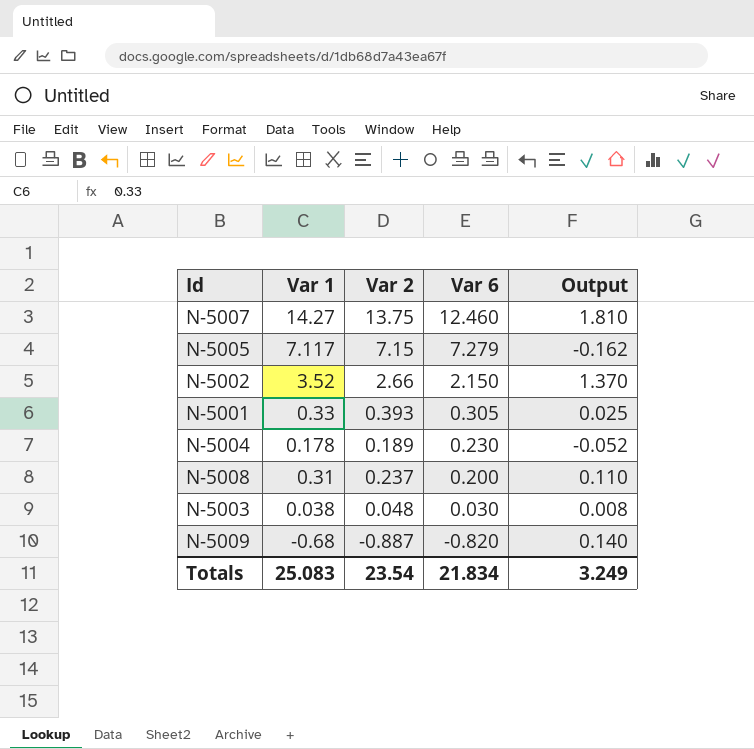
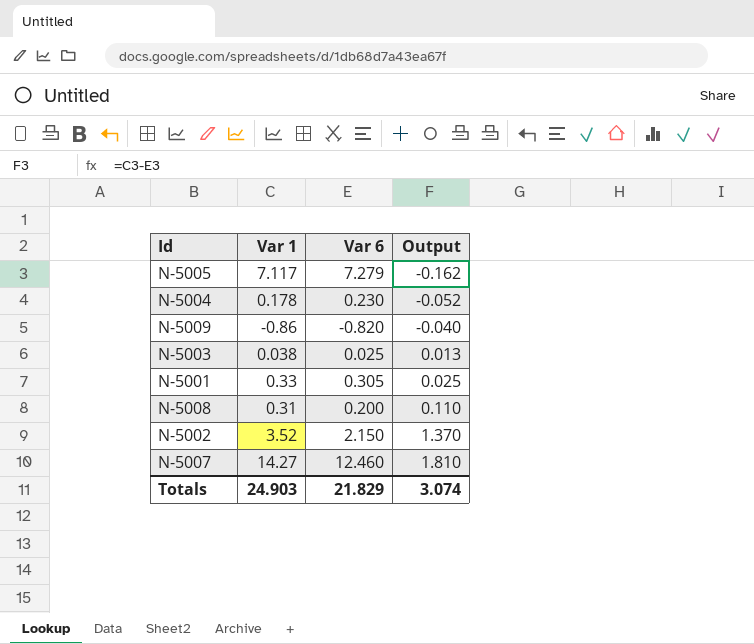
row order: Var 6 descending -> Output ascending
column Var 2 | position: 3 -> none
N-5009 | Var 1: -0.68 -> -0.86
N-5009 | Output: 0.140 -> -0.040
N-5003 | Var 6: 0.030 -> 0.025
N-5003 | Output: 0.008 -> 0.013
Totals | Var 1: 25.083 -> 24.903
Totals | Var 6: 21.834 -> 21.829
Totals | Output: 3.249 -> 3.074

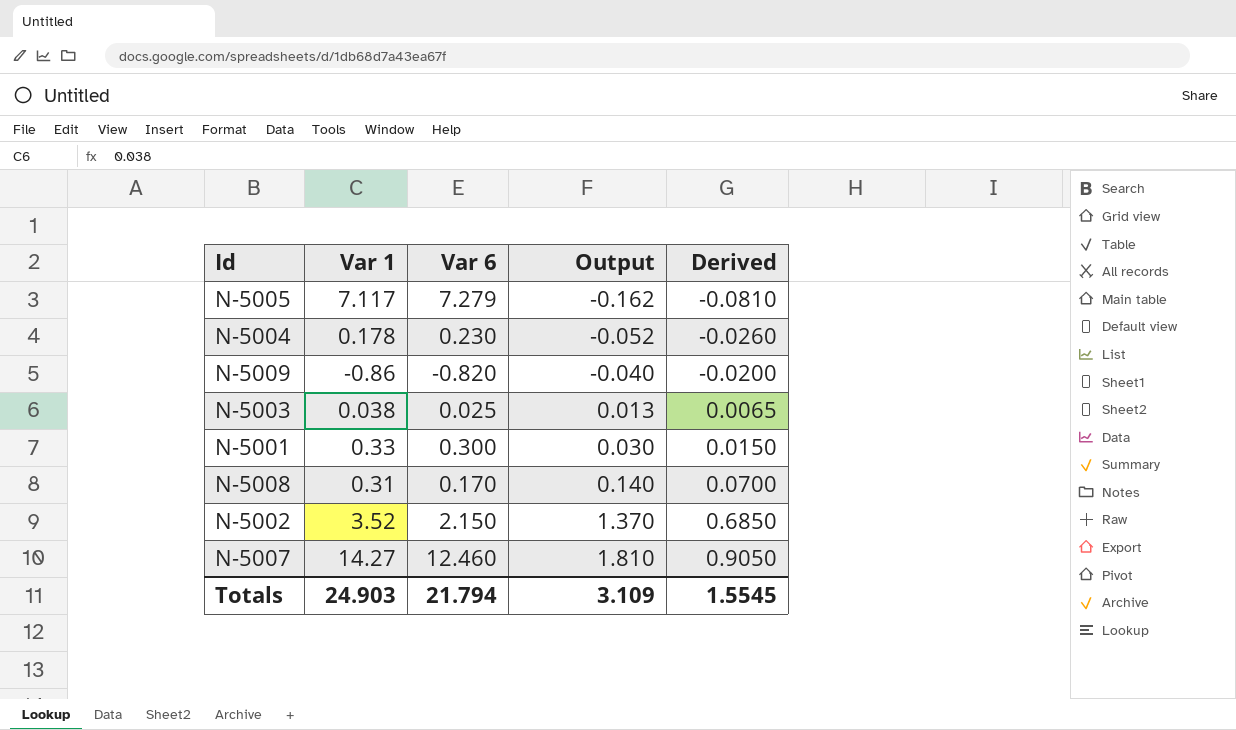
column Derived | formula: none -> [Output] * 0.5
N-5001 | Var 6: 0.305 -> 0.300
N-5001 | Output: 0.025 -> 0.030
N-5008 | Var 6: 0.200 -> 0.170
N-5008 | Output: 0.110 -> 0.140
Totals | Var 6: 21.829 -> 21.794
Totals | Output: 3.074 -> 3.109

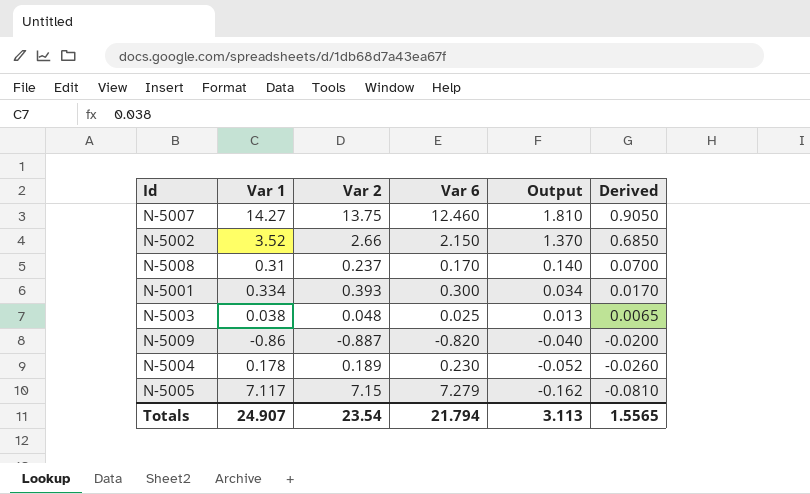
row order: Output ascending -> Output descending
column Var 2 | position: none -> 3
N-5001 | Var 1: 0.33 -> 0.334
N-5001 | Output: 0.030 -> 0.034
N-5001 | Derived: 0.0150 -> 0.0170
Totals | Var 1: 24.903 -> 24.907
Totals | Output: 3.109 -> 3.113
Totals | Derived: 1.5545 -> 1.5565

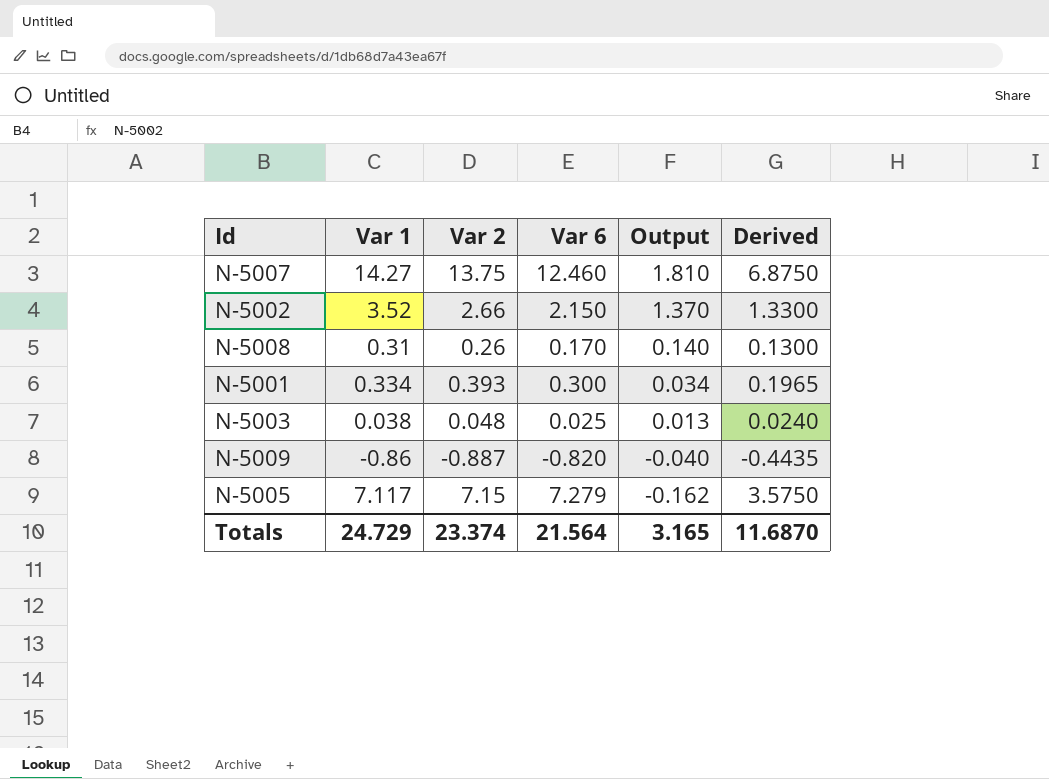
column Derived | formula: [Output] * 0.5 -> [Var 2] * 0.5
row N-5004: 0.178 | 0.189 | 0.230 | -0.052 | -0.0260 -> none
N-5008 | Var 2: 0.237 -> 0.26
Totals | Var 1: 24.907 -> 24.729
Totals | Var 2: 23.54 -> 23.374
Totals | Var 6: 21.794 -> 21.564
Totals | Output: 3.113 -> 3.165
Totals | Derived: 1.5565 -> 11.6870

